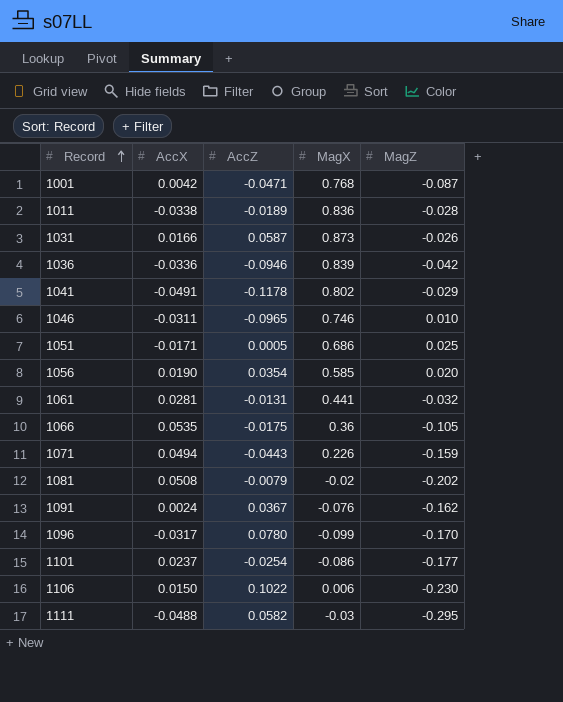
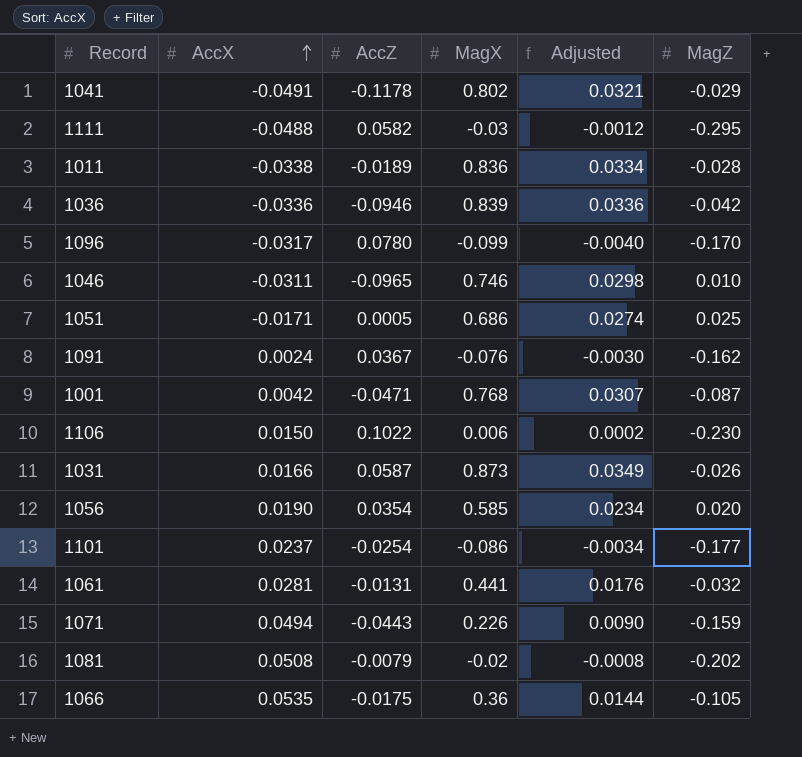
row order: Record ascending -> AccX ascending
column Adjusted | formula: none -> [MagX] * 0.04

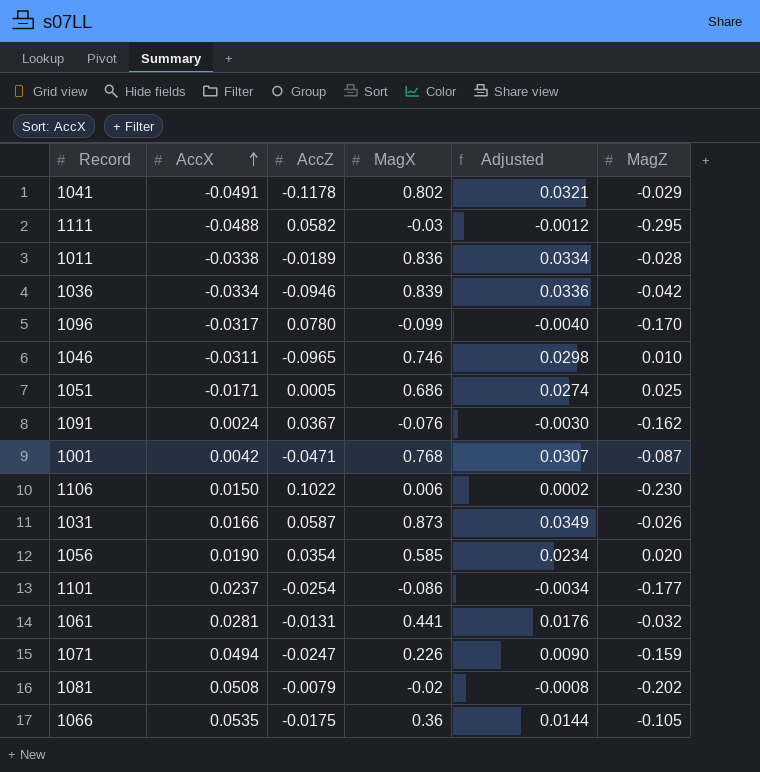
1036 | AccX: -0.0336 -> -0.0334
1071 | AccZ: -0.0443 -> -0.0247

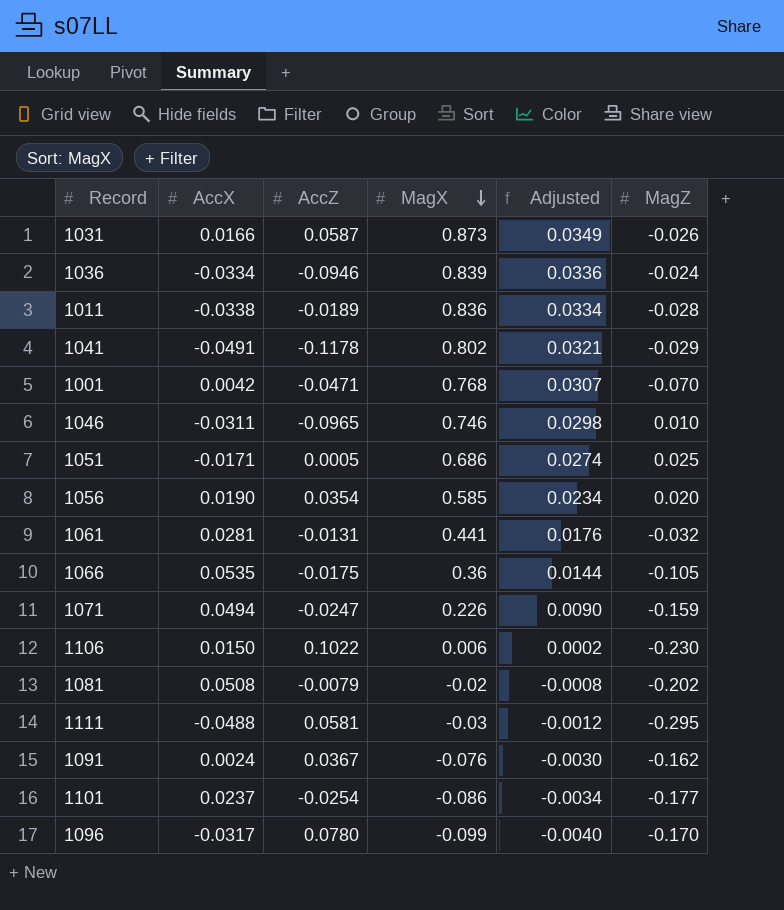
row order: AccX ascending -> MagX descending
1036 | MagZ: -0.042 -> -0.024
1001 | MagZ: -0.087 -> -0.070
1111 | AccZ: 0.0582 -> 0.0581

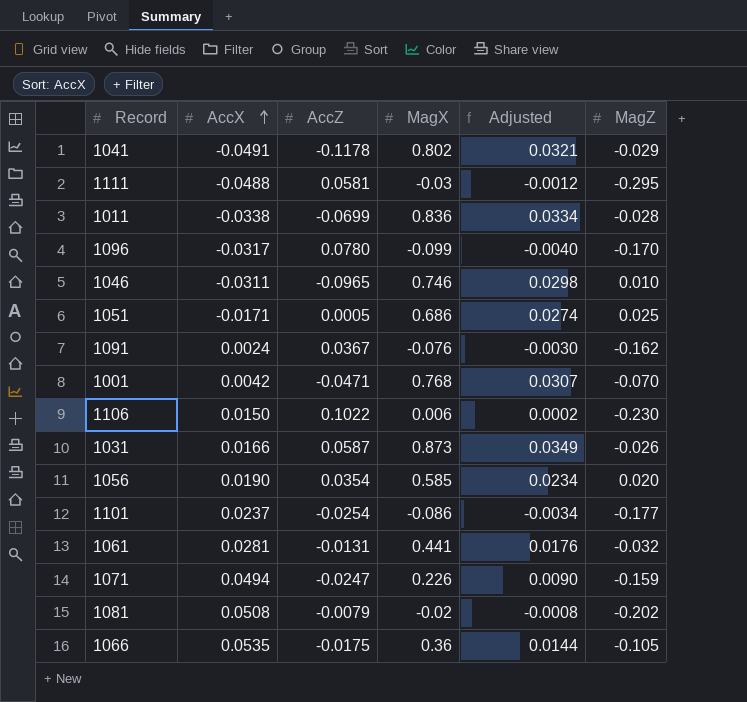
row order: MagX descending -> AccX ascending
row 1036: -0.0334 | -0.0946 | 0.839 | 0.0336 | -0.024 -> none
1011 | AccZ: -0.0189 -> -0.0699

